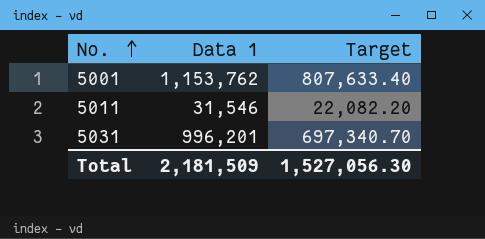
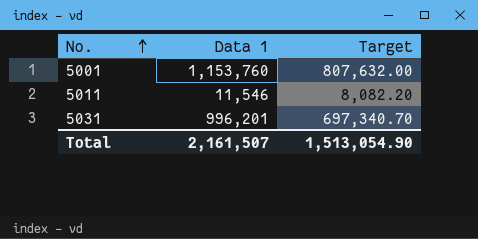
5001 | Data 1: 1,153,762 -> 1,153,760
5001 | Target: 807,633.40 -> 807,632.00
5011 | Data 1: 31,546 -> 11,546
5011 | Target: 22,082.20 -> 8,082.20
Total | Data 1: 2,181,509 -> 2,161,507
Total | Target: 1,527,056.30 -> 1,513,054.90

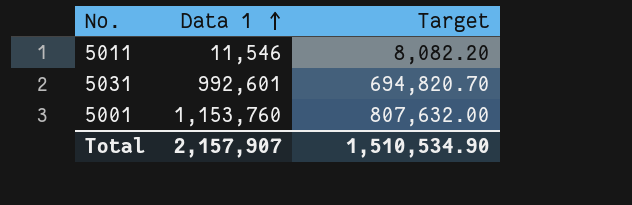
row order: No. ascending -> Data 1 ascending
5031 | Data 1: 996,201 -> 992,601
5031 | Target: 697,340.70 -> 694,820.70
Total | Data 1: 2,161,507 -> 2,157,907
Total | Target: 1,513,054.90 -> 1,510,534.90

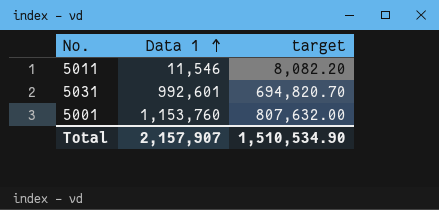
column name: Target -> target

